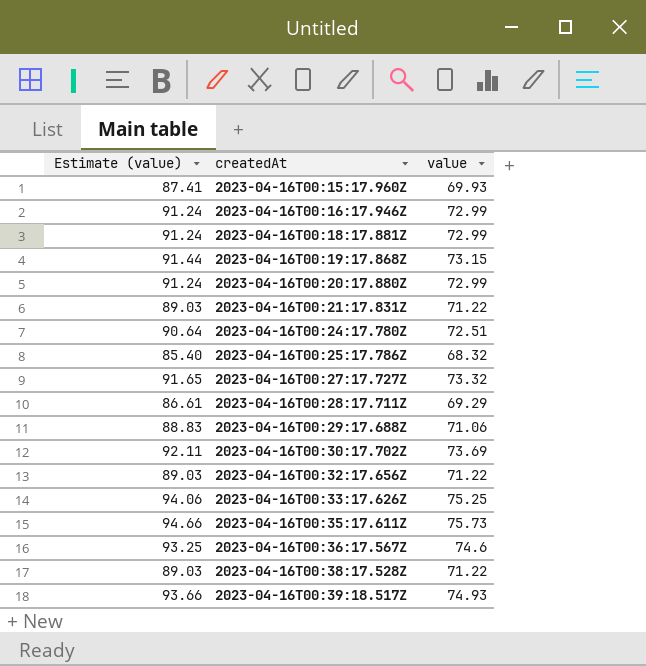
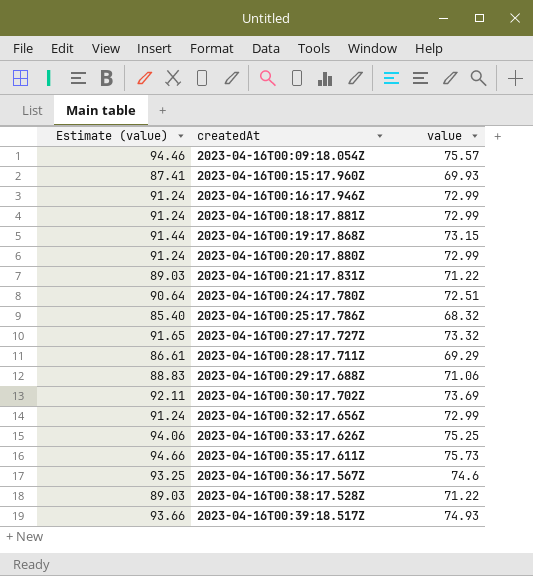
row 2023-04-16T00:09:18.054Z: none -> 94.46 | 75.57
2023-04-16T00:32:17.656Z | Estimate (value): 89.03 -> 91.24
2023-04-16T00:32:17.656Z | value: 71.22 -> 72.99

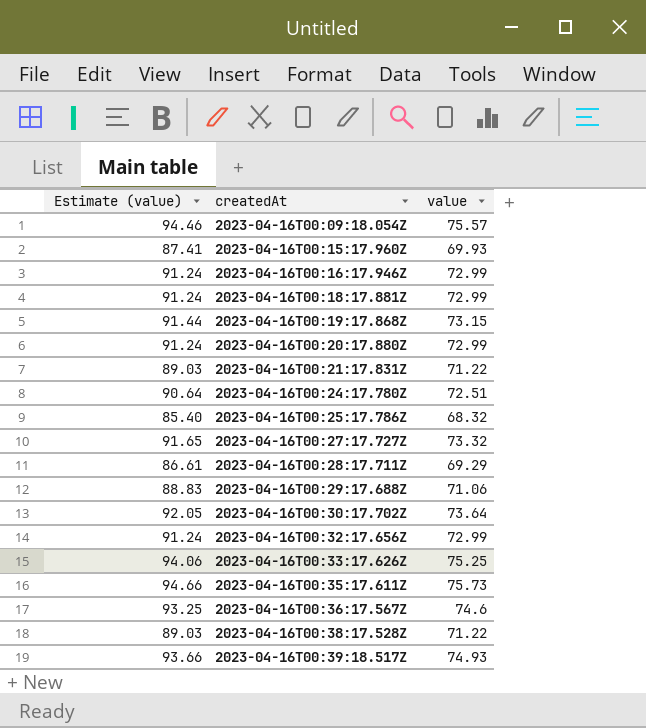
2023-04-16T00:30:17.702Z | Estimate (value): 92.11 -> 92.05
2023-04-16T00:30:17.702Z | value: 73.69 -> 73.64

